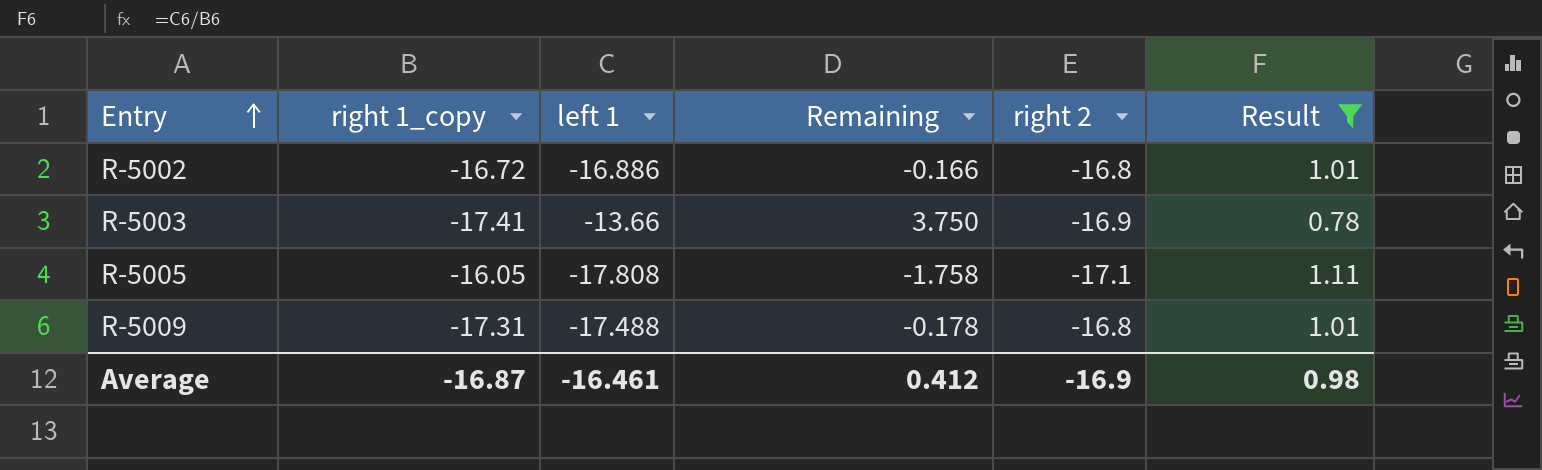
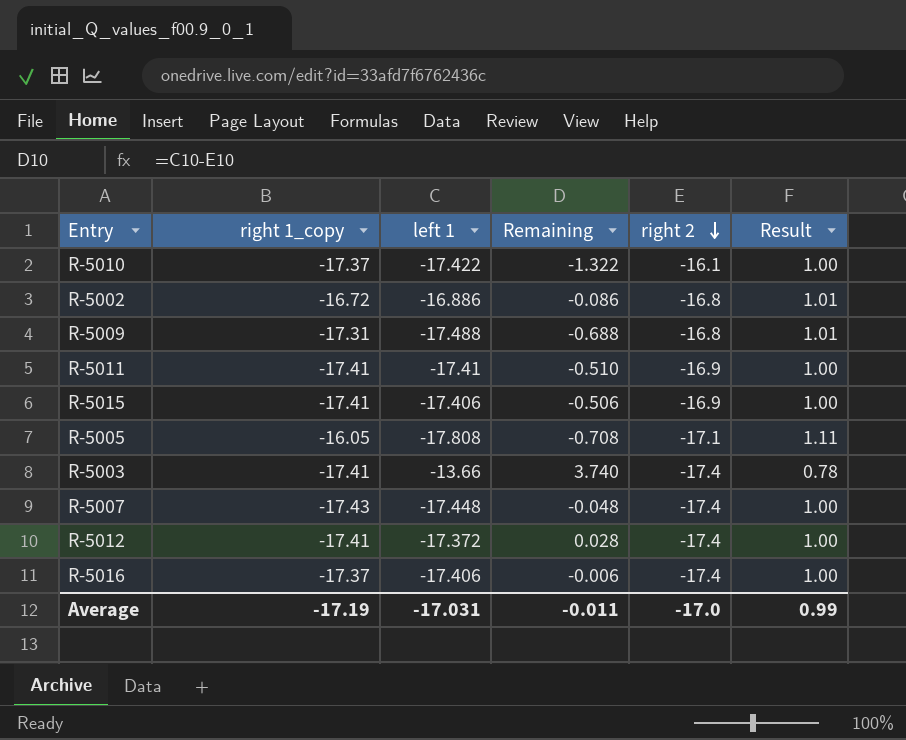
filter: Result != 1.00 -> none
row order: Entry ascending -> right 2 descending
column Remaining | formula: [left 1] - [right 1_copy] -> [left 1] - [right 2]
R-5003 | right 2: -16.9 -> -17.4
Average | right 1_copy: -16.87 -> -17.19
Average | left 1: -16.461 -> -17.031
Average | Remaining: 0.412 -> -0.011
Average | right 2: -16.9 -> -17.0
Average | Result: 0.98 -> 0.99

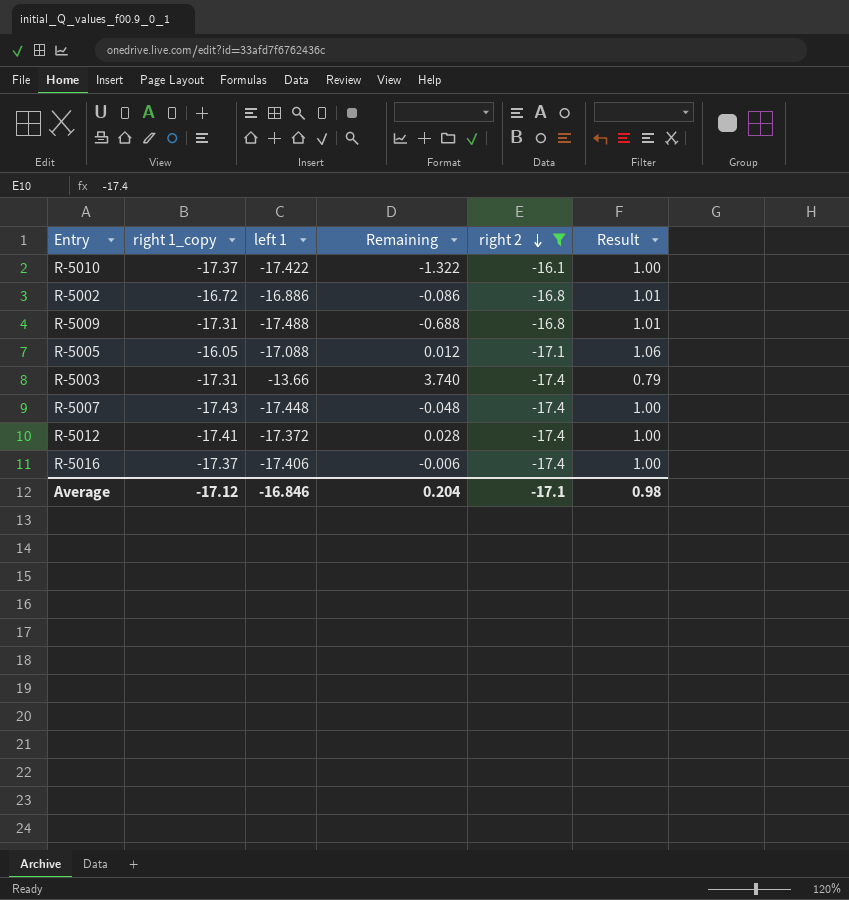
filter: none -> right 2 != -16.9
R-5005 | left 1: -17.808 -> -17.088
R-5005 | Remaining: -0.708 -> 0.012
R-5005 | Result: 1.11 -> 1.06
R-5003 | right 1_copy: -17.41 -> -17.31
R-5003 | Result: 0.78 -> 0.79
Average | right 1_copy: -17.19 -> -17.12
Average | left 1: -17.031 -> -16.846
Average | Remaining: -0.011 -> 0.204
Average | right 2: -17.0 -> -17.1
Average | Result: 0.99 -> 0.98

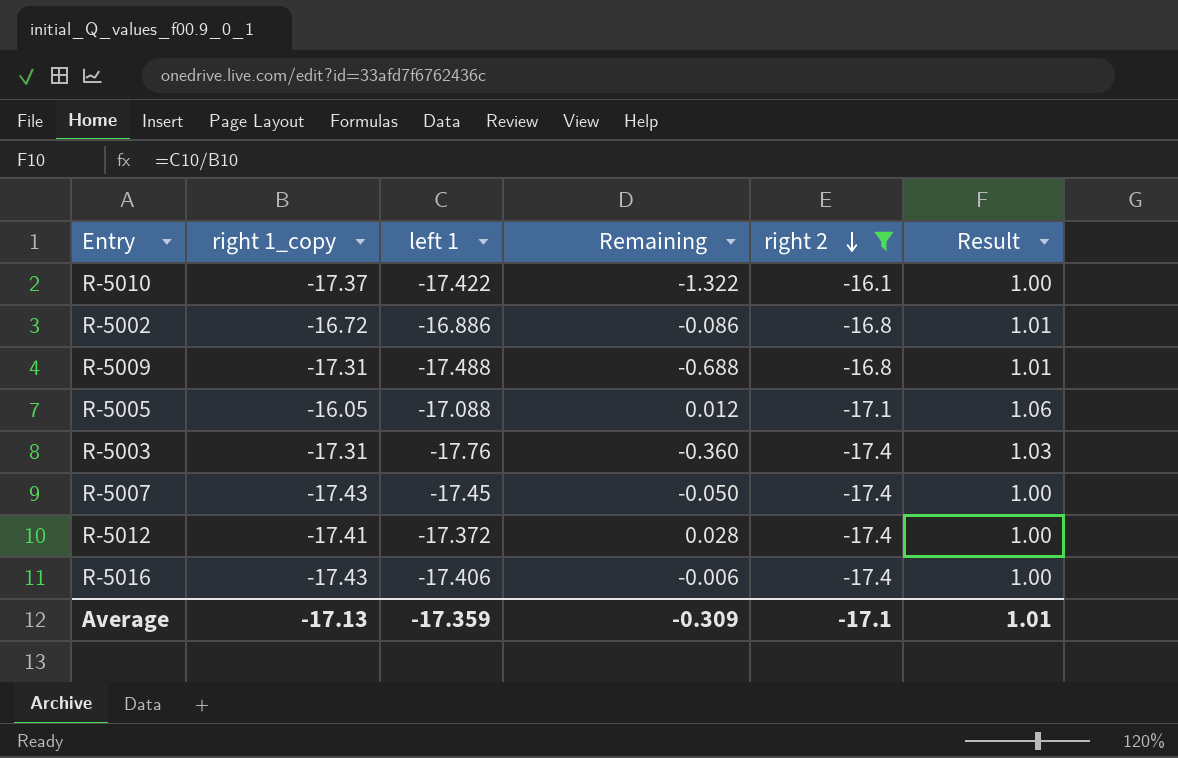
R-5003 | left 1: -13.66 -> -17.76
R-5003 | Remaining: 3.740 -> -0.360
R-5003 | Result: 0.79 -> 1.03
R-5007 | left 1: -17.448 -> -17.45
R-5007 | Remaining: -0.048 -> -0.050
R-5016 | right 1_copy: -17.37 -> -17.43
Average | right 1_copy: -17.12 -> -17.13
Average | left 1: -16.846 -> -17.359
Average | Remaining: 0.204 -> -0.309
Average | Result: 0.98 -> 1.01

